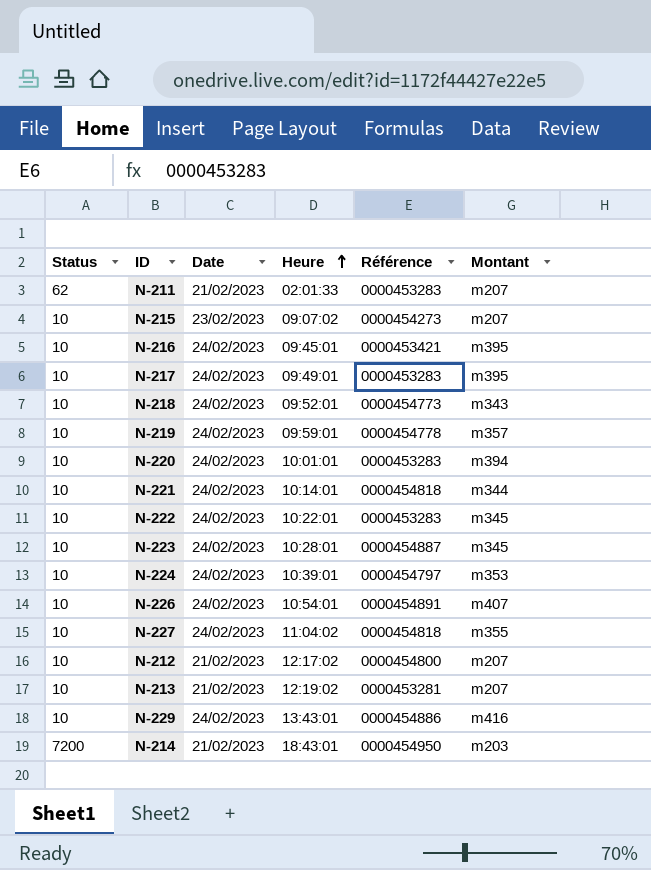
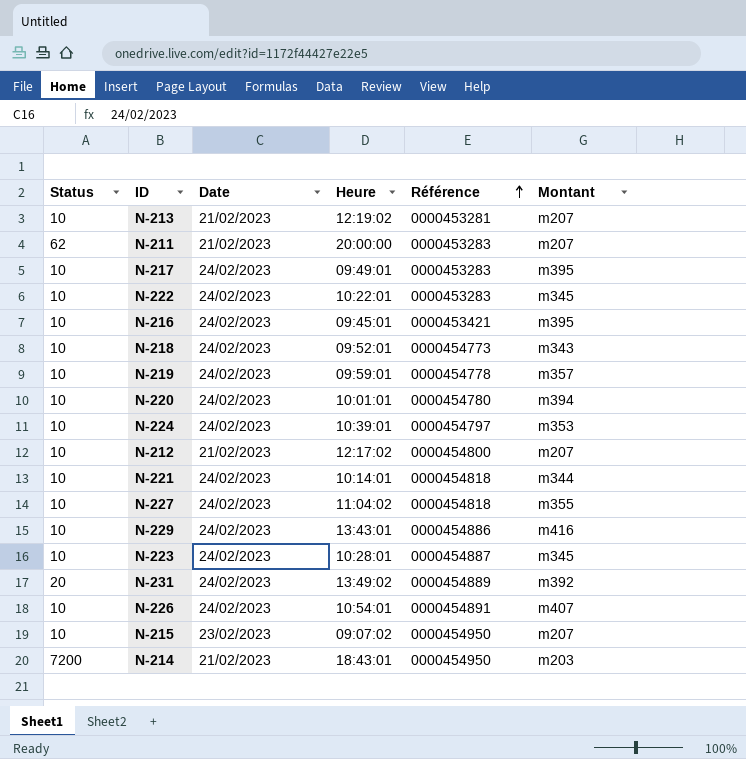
row order: Heure ascending -> Référence ascending
N-211 | Heure: 02:01:33 -> 20:00:00
N-220 | Référence: 0000453283 -> 0000454780
row N-231: none -> 20 | 24/02/2023 | 13:49:02 | 0000454889 | m392
N-215 | Référence: 0000454273 -> 0000454950

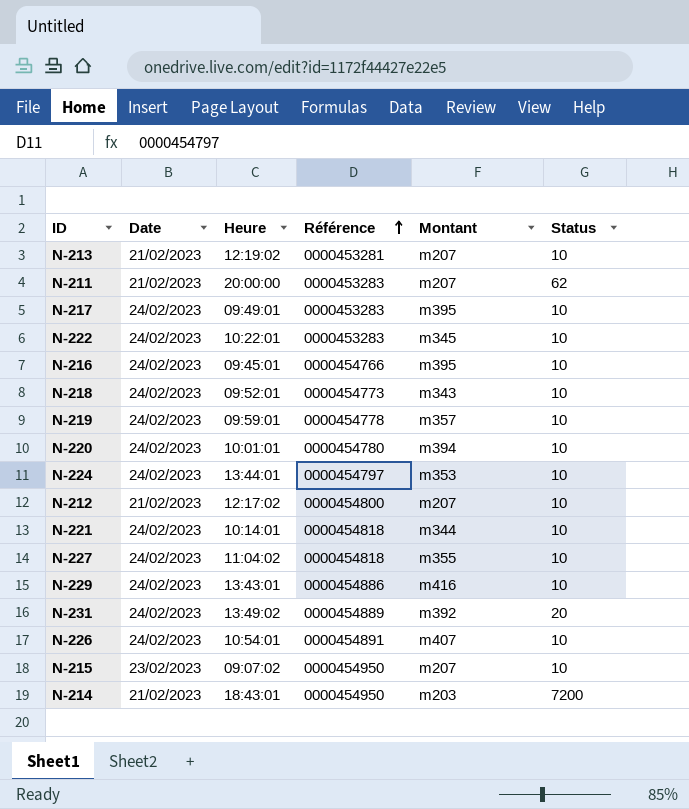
column Status | position: 1 -> 6
row N-223: 10 | 24/02/2023 | 10:28:01 | 0000454887 | m345 -> none
N-216 | Référence: 0000453421 -> 0000454766
N-224 | Heure: 10:39:01 -> 13:44:01

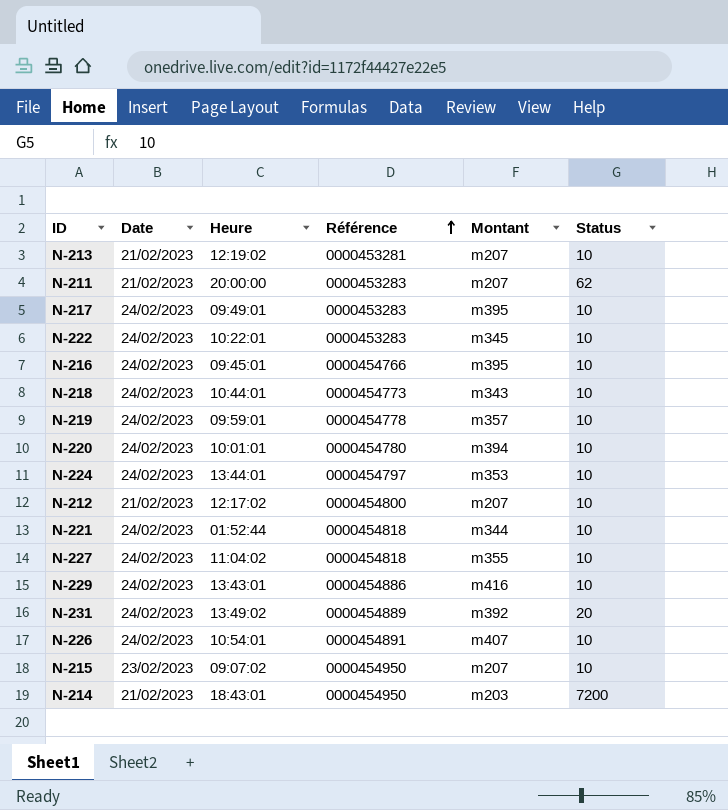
N-218 | Heure: 09:52:01 -> 10:44:01
N-221 | Heure: 10:14:01 -> 01:52:44

